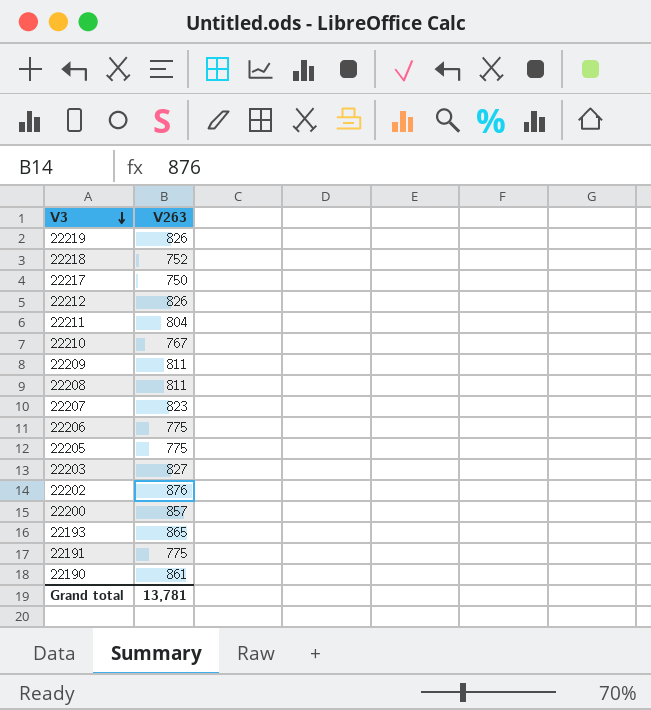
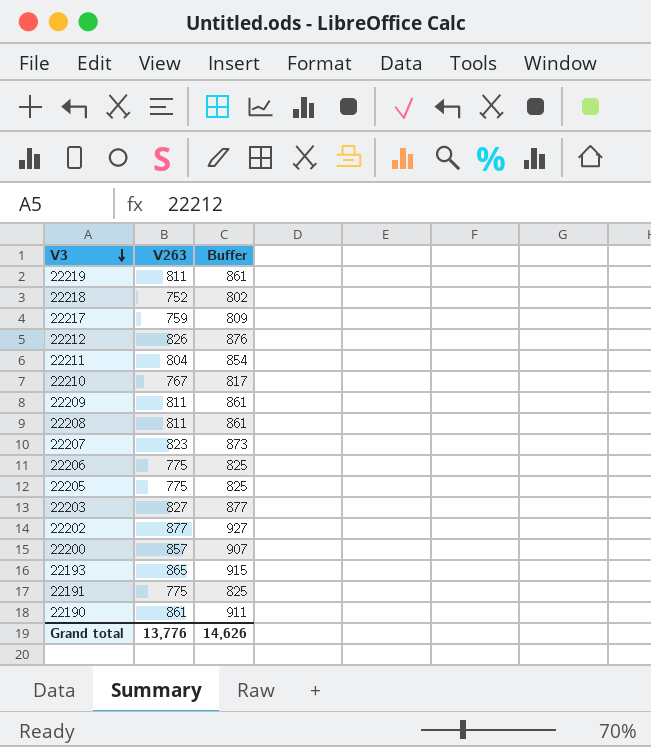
column Buffer | formula: none -> [V263] + 50
22219 | V263: 826 -> 811
22217 | V263: 750 -> 759
22202 | V263: 876 -> 877
Grand total | V263: 13,781 -> 13,776

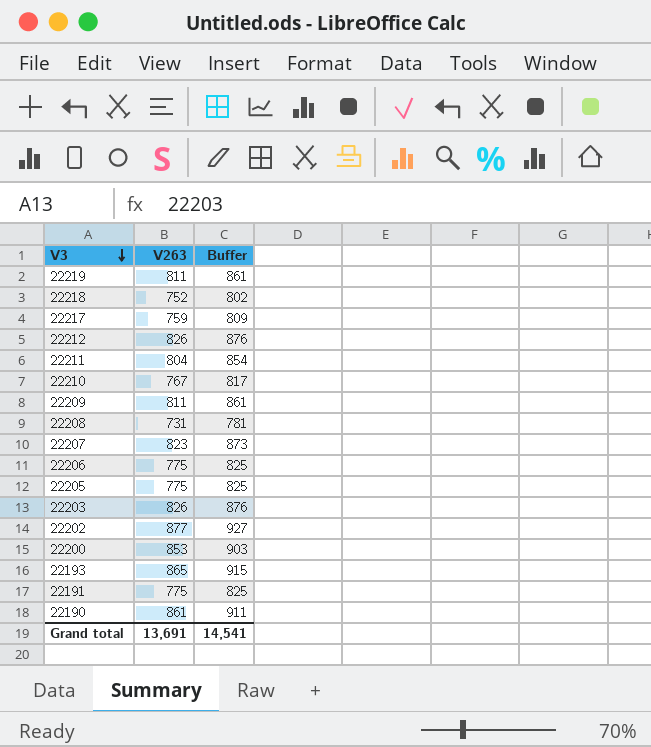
22208 | V263: 811 -> 731
22208 | Buffer: 861 -> 781
22203 | V263: 827 -> 826
22203 | Buffer: 877 -> 876
22200 | V263: 857 -> 853
22200 | Buffer: 907 -> 903
Grand total | V263: 13,776 -> 13,691
Grand total | Buffer: 14,626 -> 14,541

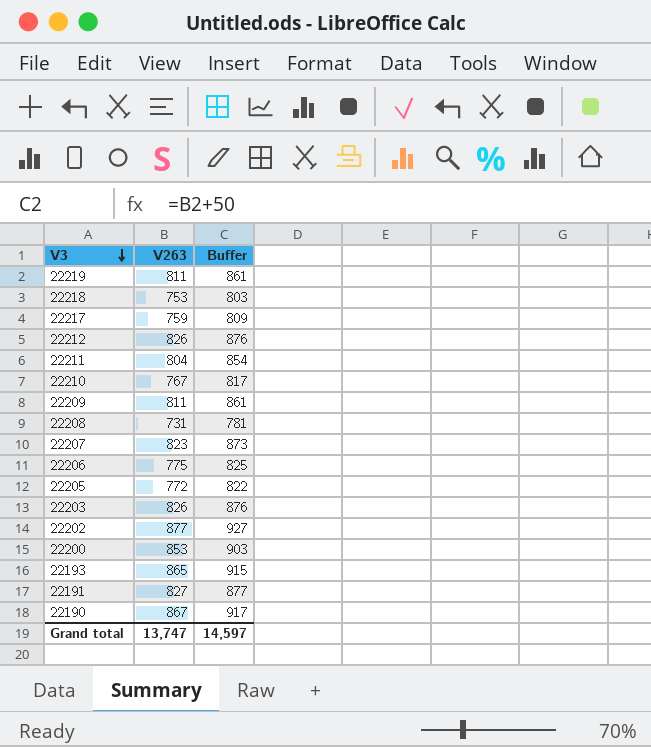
22218 | V263: 752 -> 753
22218 | Buffer: 802 -> 803
22205 | V263: 775 -> 772
22205 | Buffer: 825 -> 822
22191 | V263: 775 -> 827
22191 | Buffer: 825 -> 877
22190 | V263: 861 -> 867
22190 | Buffer: 911 -> 917
Grand total | V263: 13,691 -> 13,747
Grand total | Buffer: 14,541 -> 14,597

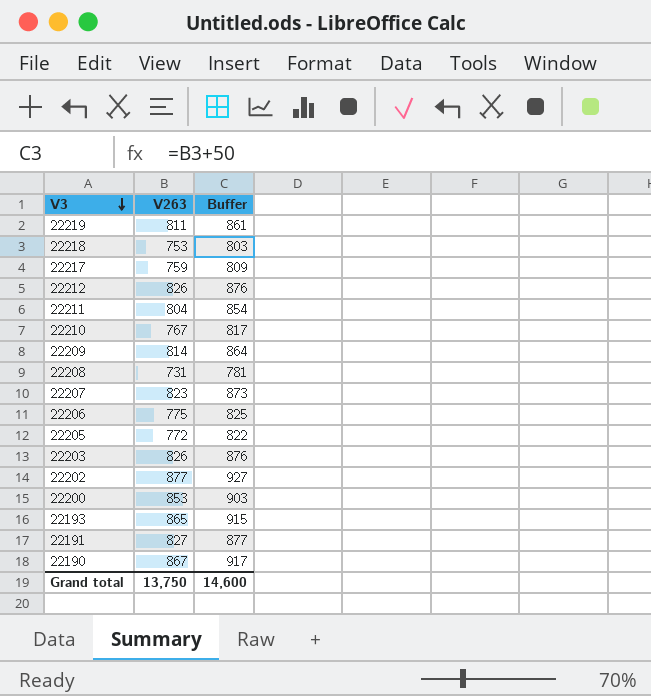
22209 | V263: 811 -> 814
22209 | Buffer: 861 -> 864
Grand total | V263: 13,747 -> 13,750
Grand total | Buffer: 14,597 -> 14,600

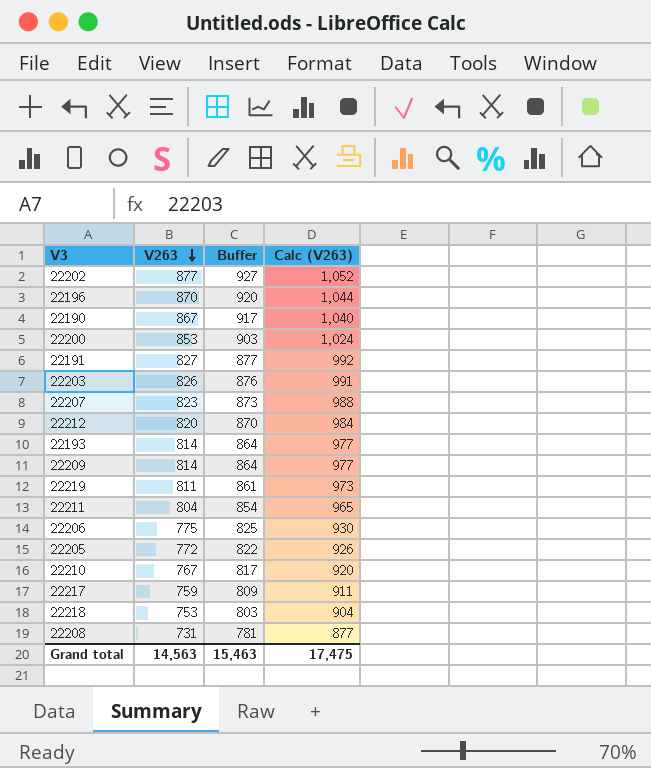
row order: V3 descending -> V263 descending
column Calc (V263) | formula: none -> [V263] * 1.2
row 22196: none -> 870 | 920 | 1,044
22212 | V263: 826 -> 820
22212 | Buffer: 876 -> 870
22193 | V263: 865 -> 814
22193 | Buffer: 915 -> 864
Grand total | V263: 13,750 -> 14,563
Grand total | Buffer: 14,600 -> 15,463

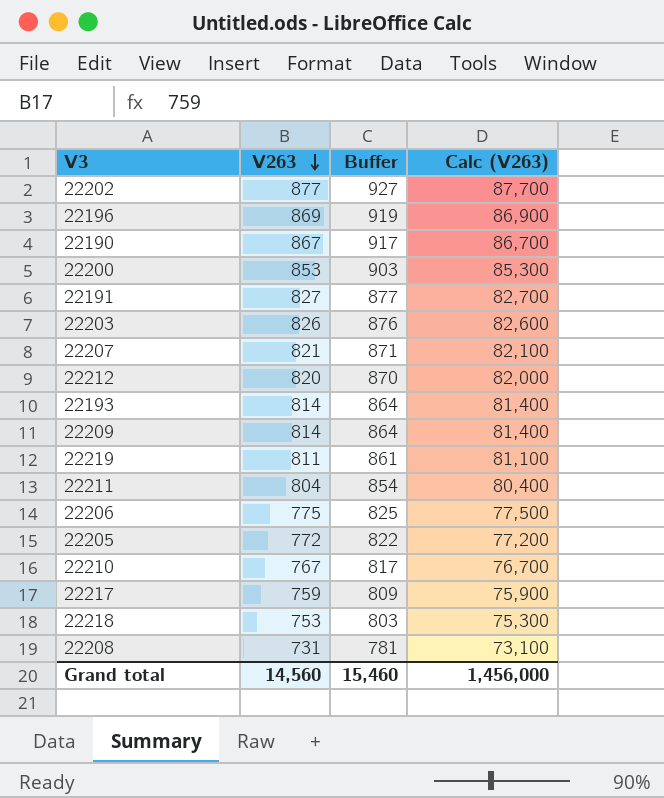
column Calc (V263) | formula: [V263] * 1.2 -> [V263] * 100
22196 | V263: 870 -> 869
22196 | Buffer: 920 -> 919
22207 | V263: 823 -> 821
22207 | Buffer: 873 -> 871
Grand total | V263: 14,563 -> 14,560
Grand total | Buffer: 15,463 -> 15,460
Grand total | Calc (V263): 17,475 -> 1,456,000

